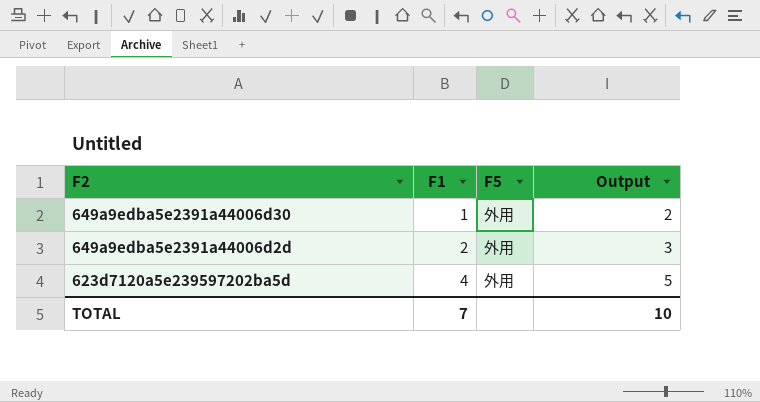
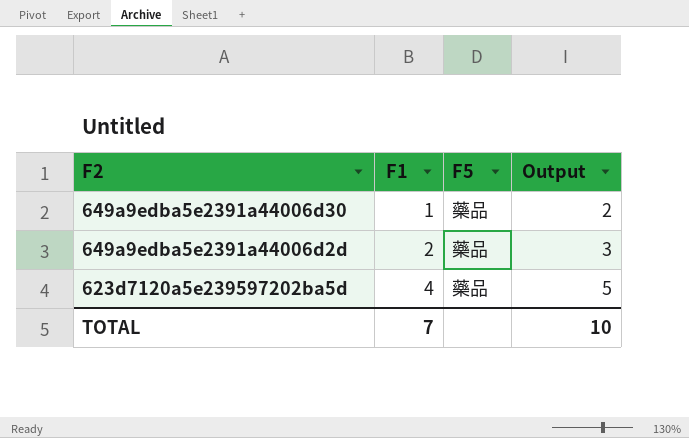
649a9edba5e2391a44006d30 | F5: 外用 -> 藥品
649a9edba5e2391a44006d2d | F5: 外用 -> 藥品
623d7120a5e239597202ba5d | F5: 外用 -> 藥品

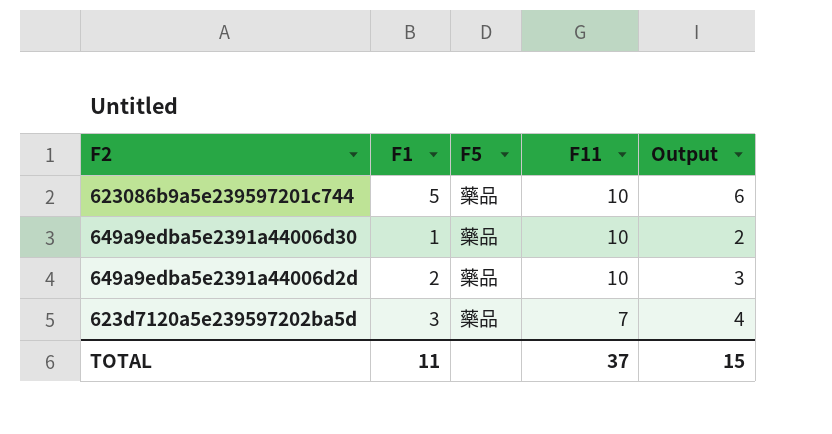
column F11 | position: none -> 4
row 623086b9a5e239597201c744: none -> 5 | 藥品 | 10 | 6
623d7120a5e239597202ba5d | F1: 4 -> 3
623d7120a5e239597202ba5d | Output: 5 -> 4
TOTAL | F1: 7 -> 11
TOTAL | Output: 10 -> 15

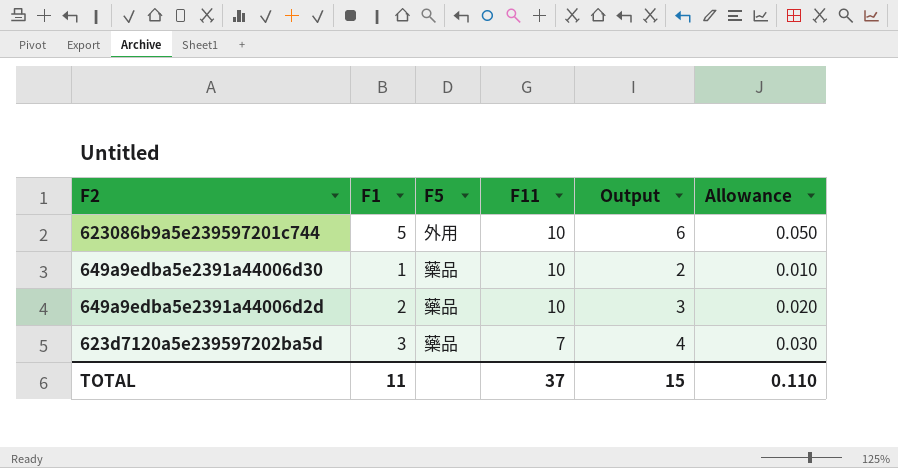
column Allowance | formula: none -> [F1] * 0.01
623086b9a5e239597201c744 | F5: 藥品 -> 外用

